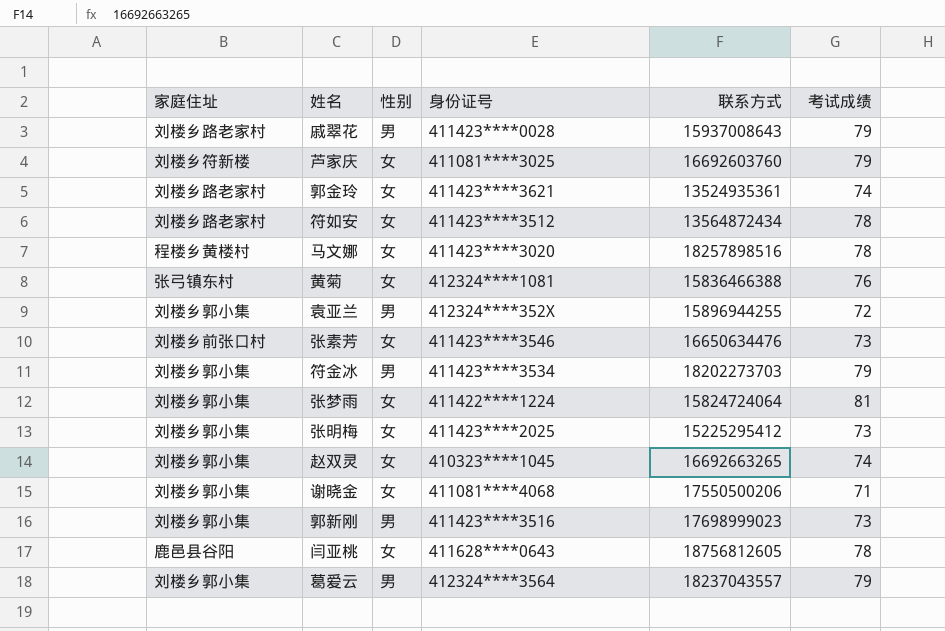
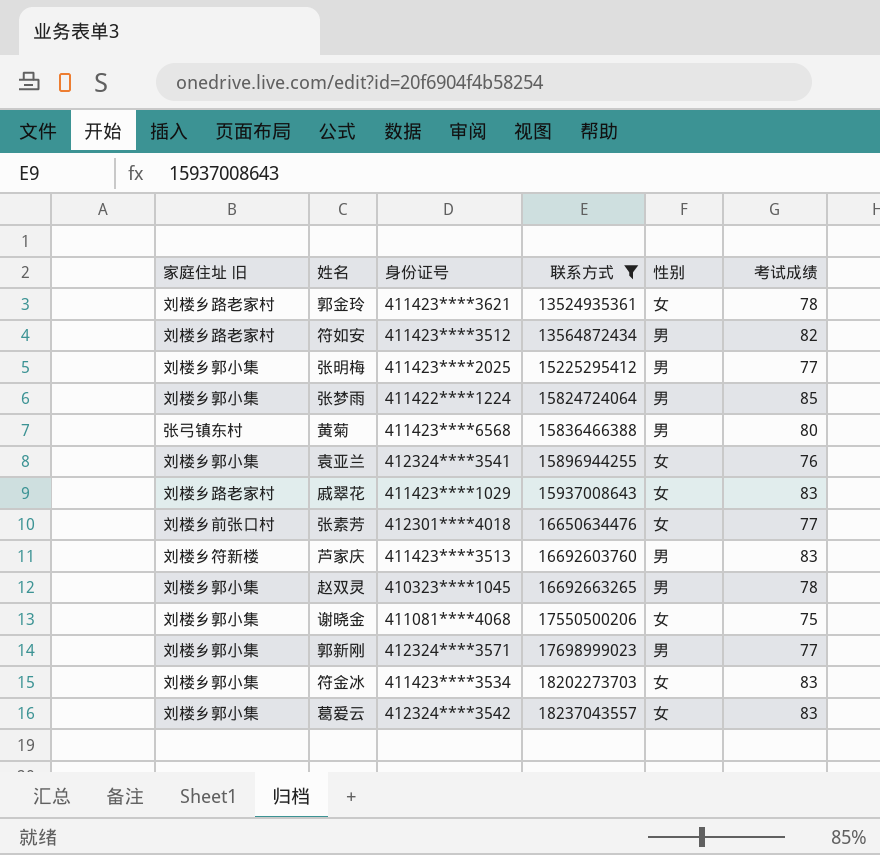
filter: none -> 联系方式 <= 18237043557
row order: none -> 联系方式 ascending
column name: 家庭住址 -> 家庭住址 旧
column 性别 | position: 3 -> 5
郭金玲 | 考试成绩: 74 -> 78
符如安 | 性别: 女 -> 男
符如安 | 考试成绩: 78 -> 82
张明梅 | 性别: 女 -> 男
张明梅 | 考试成绩: 73 -> 77
张梦雨 | 性别: 女 -> 男
张梦雨 | 考试成绩: 81 -> 85
黄菊 | 身份证号: 412324****1081 -> 411423****6568
黄菊 | 性别: 女 -> 男
黄菊 | 考试成绩: 76 -> 80
袁亚兰 | 身份证号: 412324****352X -> 412324****3541
袁亚兰 | 性别: 男 -> 女
袁亚兰 | 考试成绩: 72 -> 76
戚翠花 | 身份证号: 411423****0028 -> 411423****1029
戚翠花 | 性别: 男 -> 女
戚翠花 | 考试成绩: 79 -> 83
张素芳 | 身份证号: 411423****3546 -> 412301****4018
张素芳 | 考试成绩: 73 -> 77
芦家庆 | 身份证号: 411081****3025 -> 411423****3513
芦家庆 | 性别: 女 -> 男
芦家庆 | 考试成绩: 79 -> 83
赵双灵 | 性别: 女 -> 男
赵双灵 | 考试成绩: 74 -> 78
谢晓金 | 考试成绩: 71 -> 75
郭新刚 | 身份证号: 411423****3516 -> 412324****3571
郭新刚 | 考试成绩: 73 -> 77
符金冰 | 性别: 男 -> 女
符金冰 | 考试成绩: 79 -> 83
葛爱云 | 身份证号: 412324****3564 -> 412324****3542
葛爱云 | 性别: 男 -> 女
葛爱云 | 考试成绩: 79 -> 83

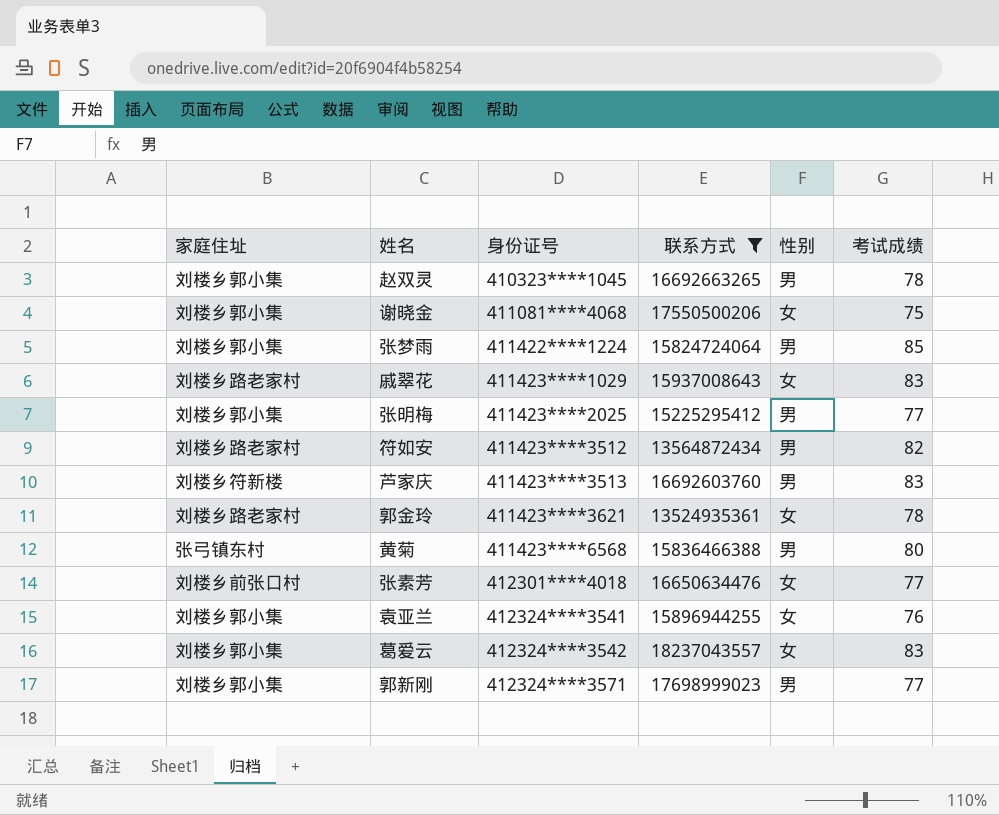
row order: 联系方式 ascending -> 身份证号 ascending
column name: 家庭住址 旧 -> 家庭住址
row 符金冰: 刘楼乡郭小集 | 411423****3534 | 18202273703 | 女 | 83 -> none

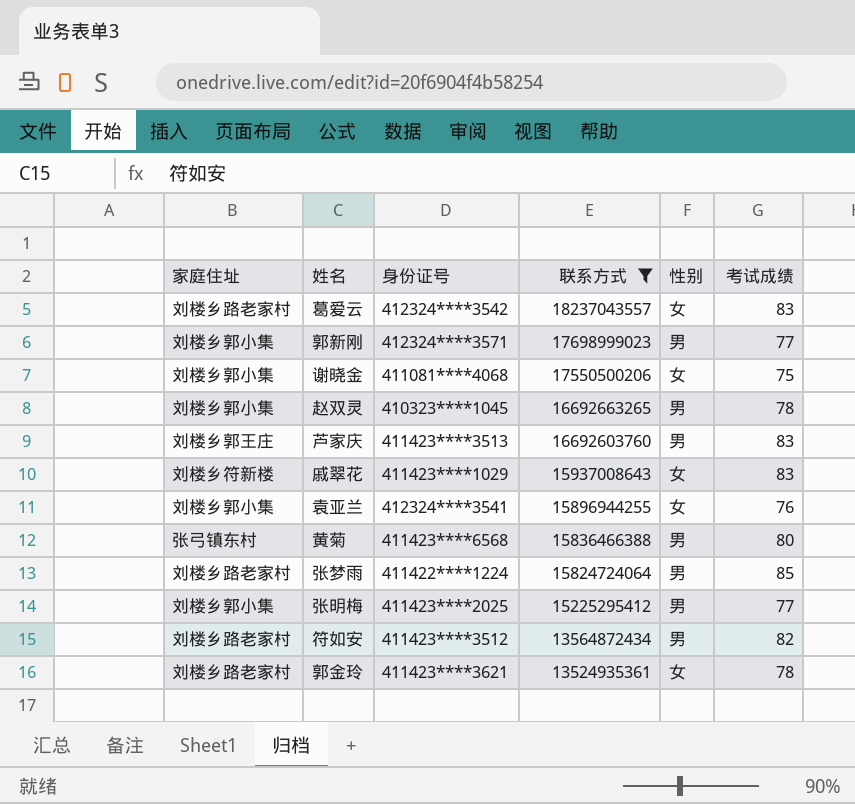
row order: 身份证号 ascending -> 联系方式 descending
row 张素芳: 刘楼乡前张口村 | 412301****4018 | 16650634476 | 女 | 77 -> none
葛爱云 | 家庭住址: 刘楼乡郭小集 -> 刘楼乡路老家村
芦家庆 | 家庭住址: 刘楼乡符新楼 -> 刘楼乡郭王庄
戚翠花 | 家庭住址: 刘楼乡路老家村 -> 刘楼乡符新楼
张梦雨 | 家庭住址: 刘楼乡郭小集 -> 刘楼乡路老家村

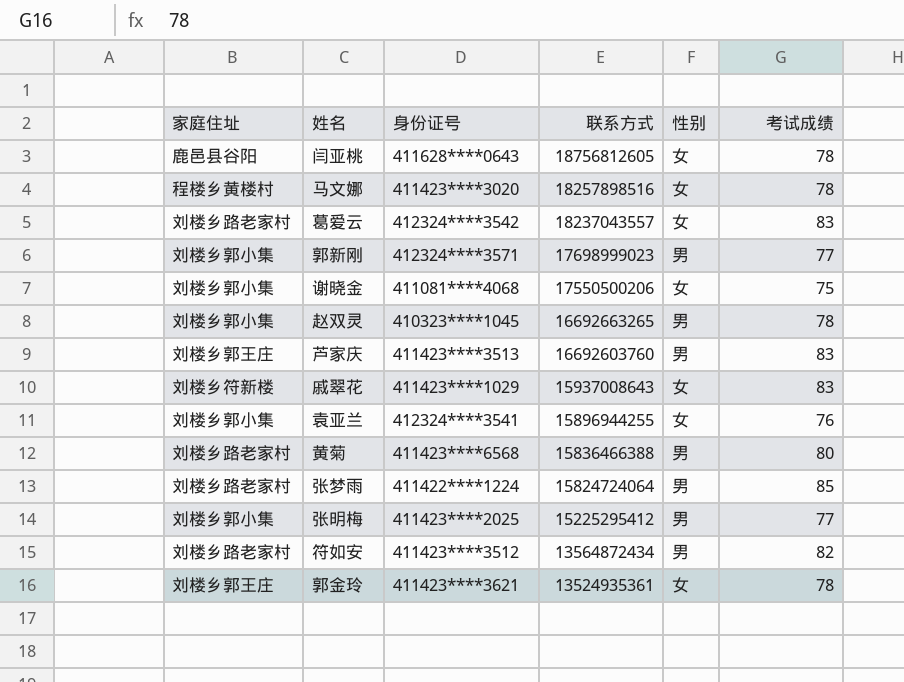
filter: 联系方式 <= 18237043557 -> none
黄菊 | 家庭住址: 张弓镇东村 -> 刘楼乡路老家村
郭金玲 | 家庭住址: 刘楼乡路老家村 -> 刘楼乡郭王庄

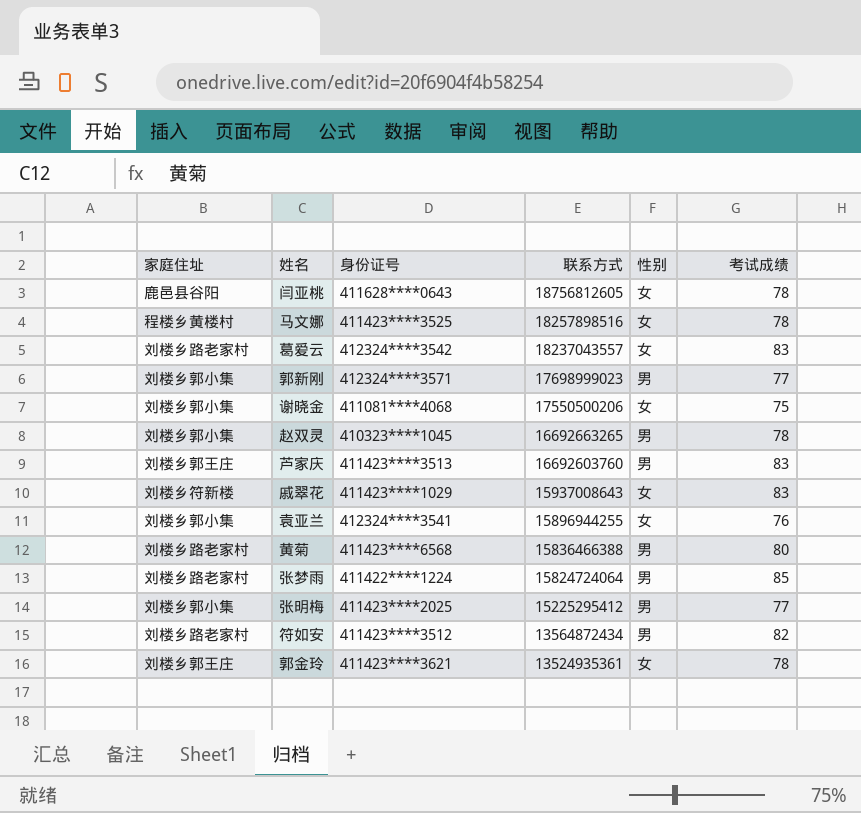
马文娜 | 身份证号: 411423****3020 -> 411423****3525

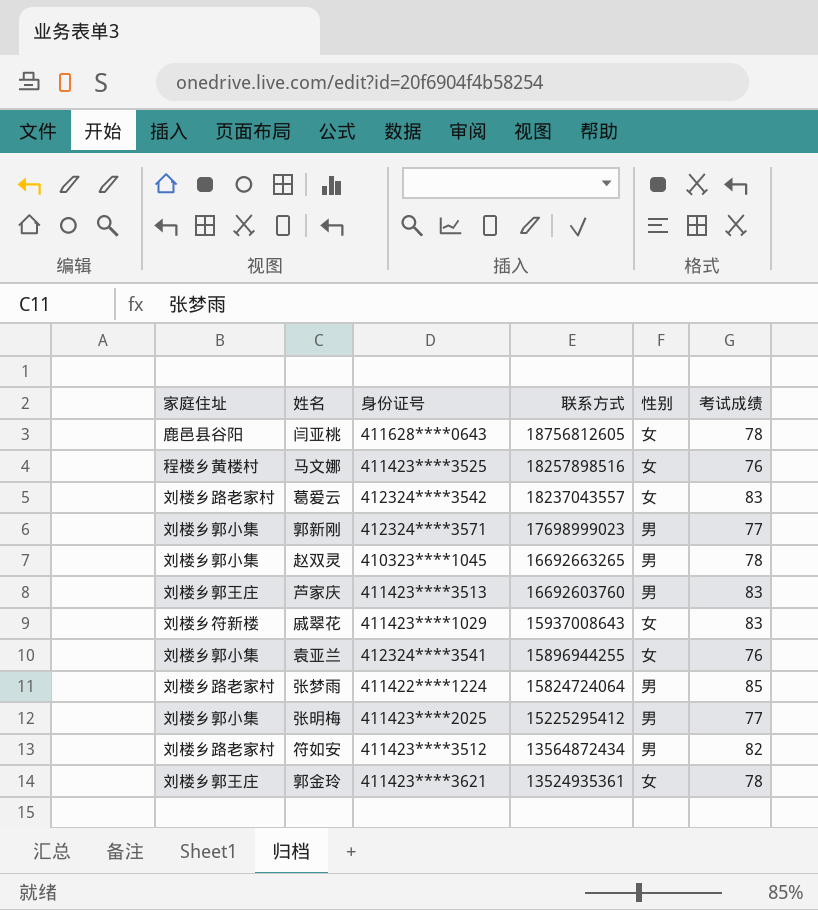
row 谢晓金: 刘楼乡郭小集 | 411081****4068 | 17550500206 | 女 | 75 -> none
row 黄菊: 刘楼乡路老家村 | 411423****6568 | 15836466388 | 男 | 80 -> none
马文娜 | 考试成绩: 78 -> 76

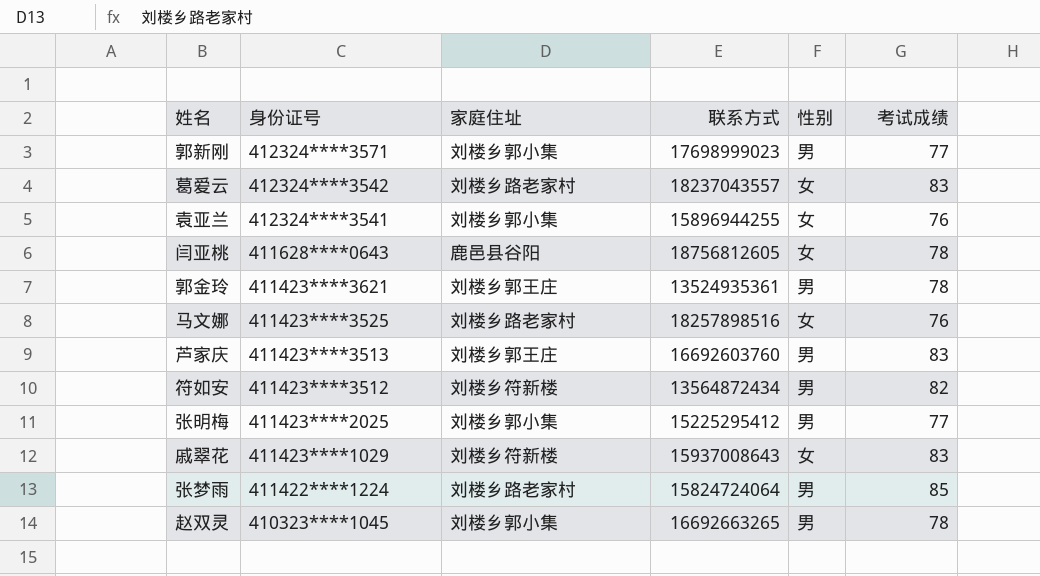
row order: 联系方式 descending -> 身份证号 descending
column 家庭住址 | position: 1 -> 3
郭金玲 | 性别: 女 -> 男
马文娜 | 家庭住址: 程楼乡黄楼村 -> 刘楼乡路老家村
符如安 | 家庭住址: 刘楼乡路老家村 -> 刘楼乡符新楼

